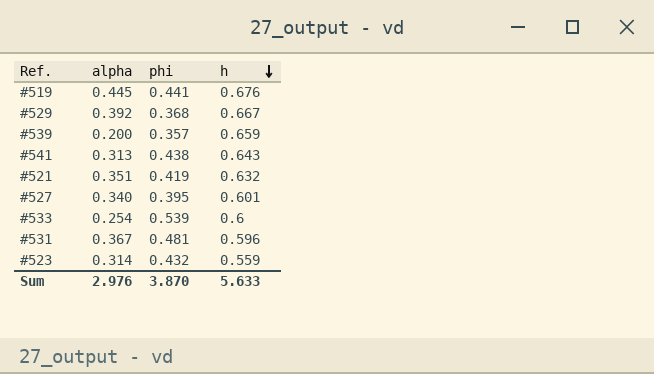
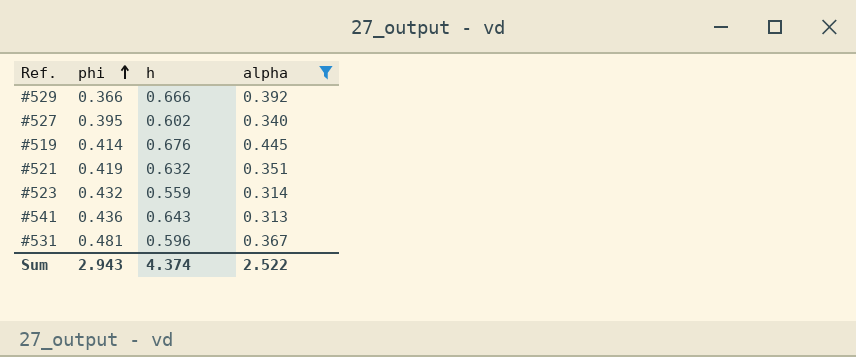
filter: none -> alpha >= 0.313
row order: h descending -> phi ascending
column alpha | position: 2 -> 4
#529 | phi: 0.368 -> 0.366
#529 | h: 0.667 -> 0.666
#527 | h: 0.601 -> 0.602
#519 | phi: 0.441 -> 0.414
#541 | phi: 0.438 -> 0.436
Sum | phi: 3.870 -> 2.943
Sum | h: 5.633 -> 4.374
Sum | alpha: 2.976 -> 2.522

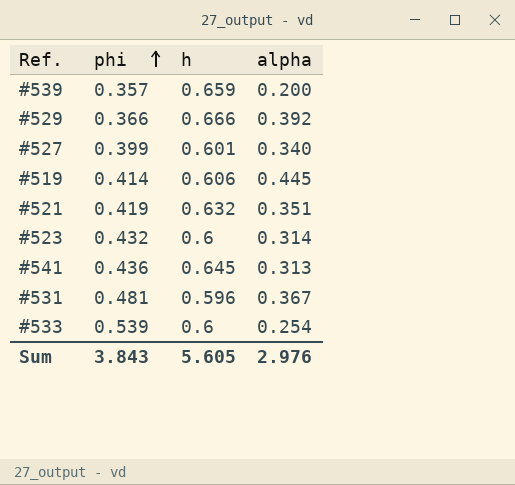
filter: alpha >= 0.313 -> none
#527 | phi: 0.395 -> 0.399
#527 | h: 0.602 -> 0.601
#519 | h: 0.676 -> 0.606
#523 | h: 0.559 -> 0.6
#541 | h: 0.643 -> 0.645
Sum | phi: 2.943 -> 3.843
Sum | h: 4.374 -> 5.605
Sum | alpha: 2.522 -> 2.976

